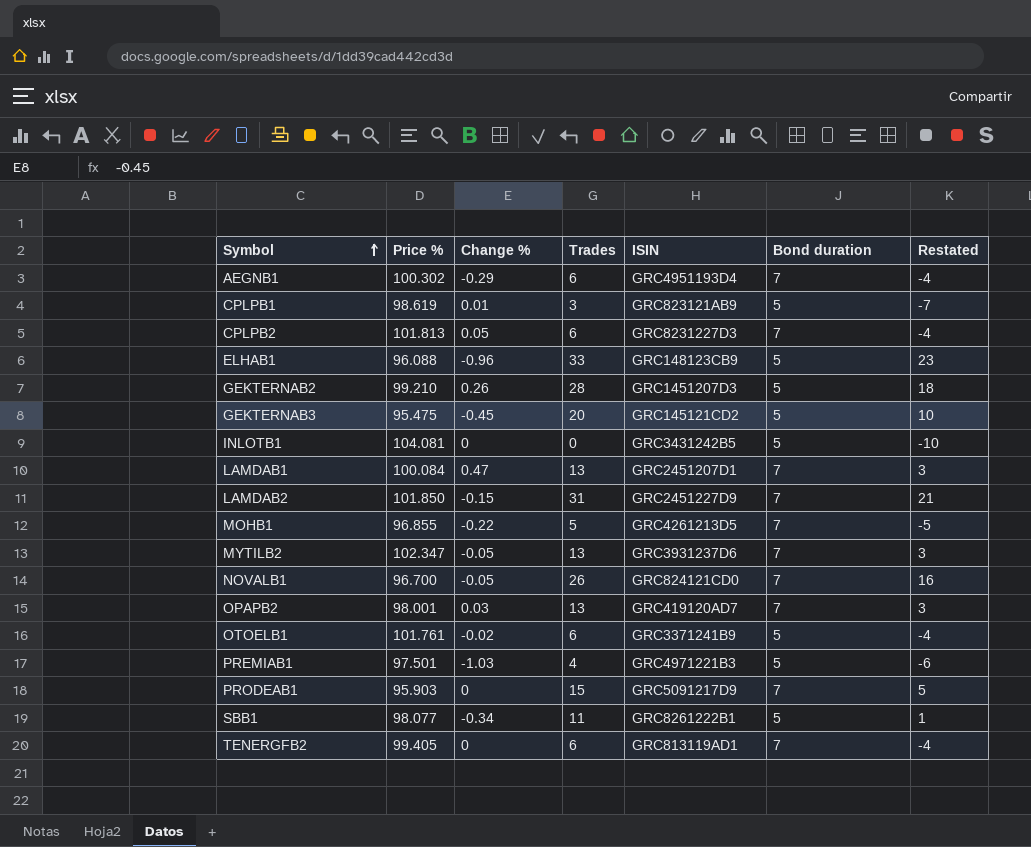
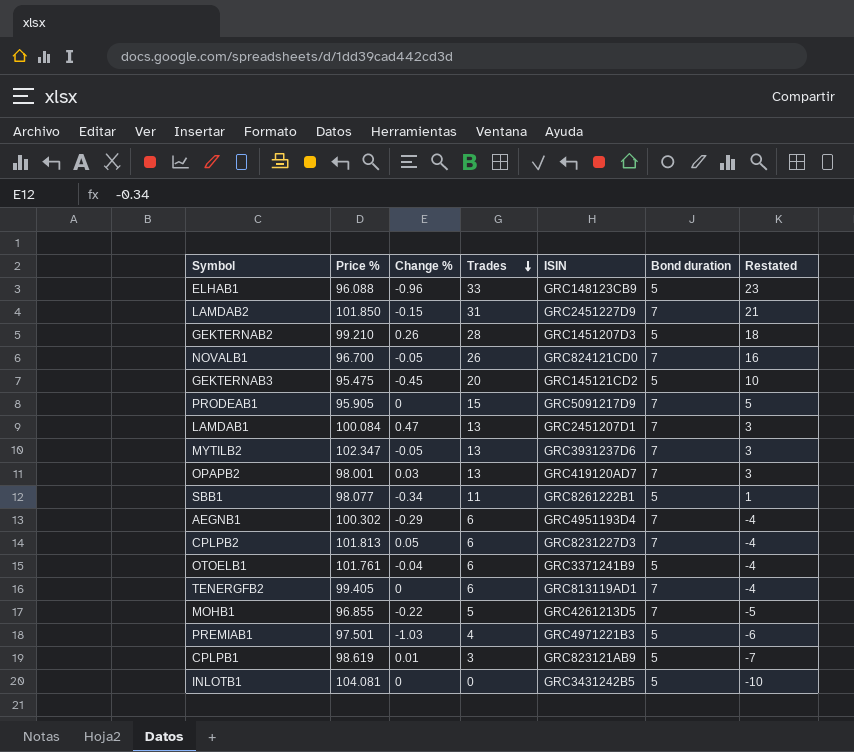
row order: Symbol ascending -> Trades descending
PRODEAB1 | Price %: 95.903 -> 95.905
OTOELB1 | Change %: -0.02 -> -0.04

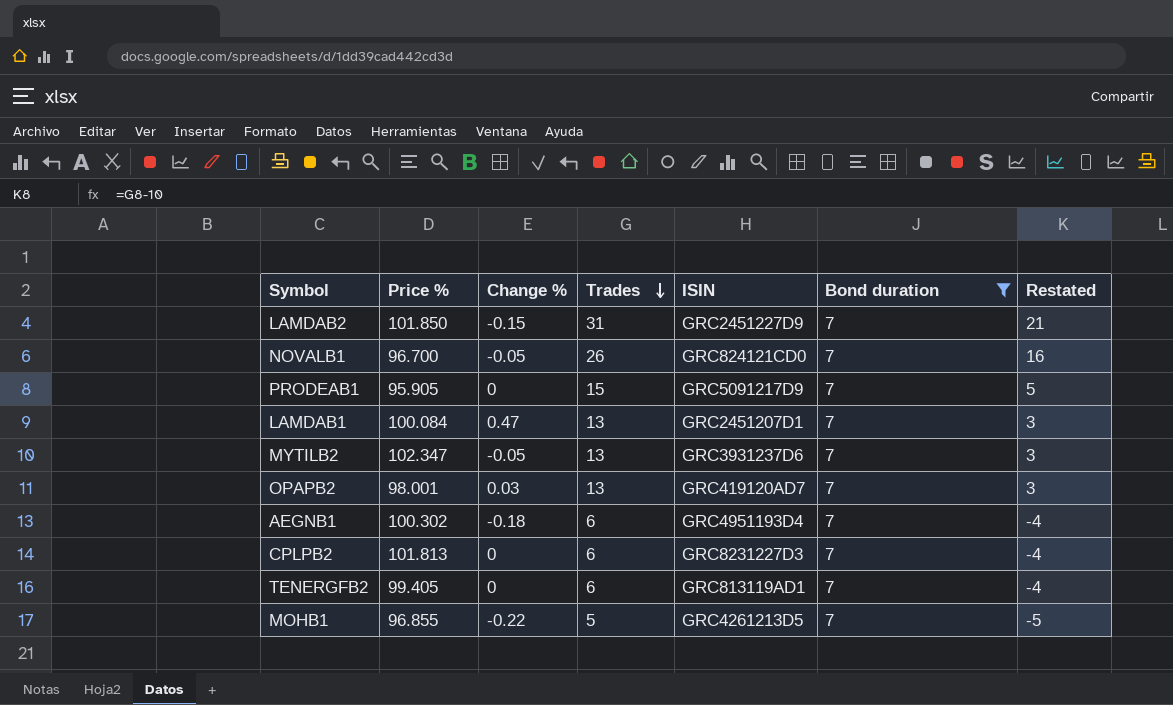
filter: none -> Bond duration = 7
AEGNB1 | Change %: -0.29 -> -0.18
CPLPB2 | Change %: 0.05 -> 0

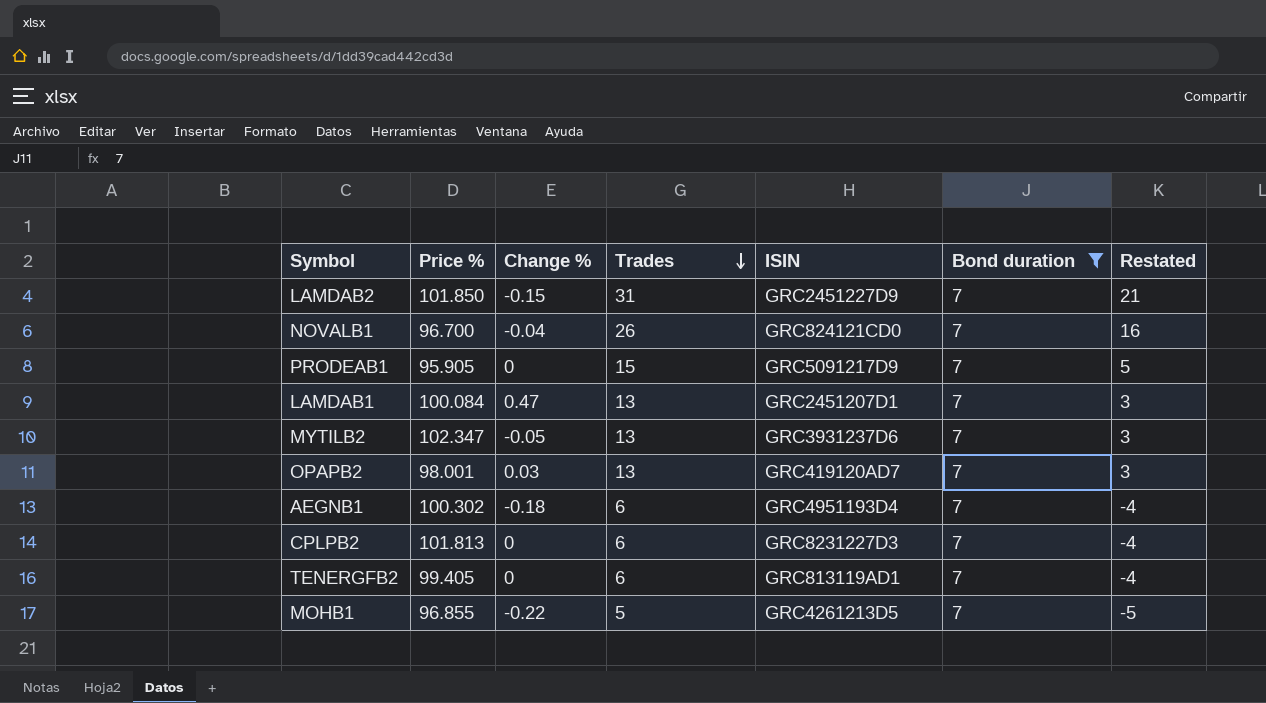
NOVALB1 | Change %: -0.05 -> -0.04

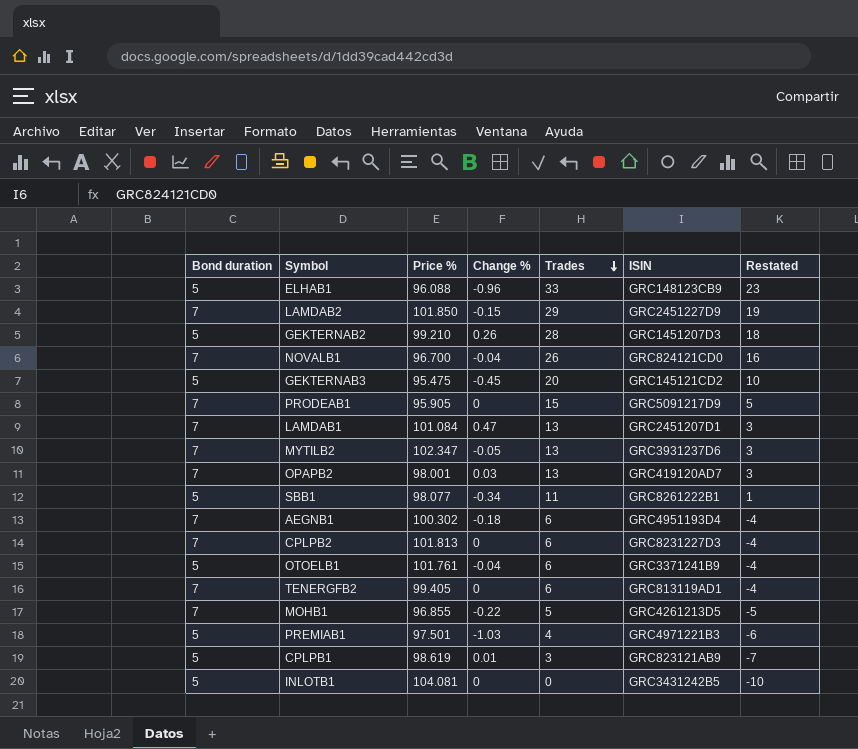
filter: Bond duration = 7 -> none
column Bond duration | position: 6 -> 1
LAMDAB2 | Trades: 31 -> 29
LAMDAB2 | Restated: 21 -> 19
LAMDAB1 | Price %: 100.084 -> 101.084

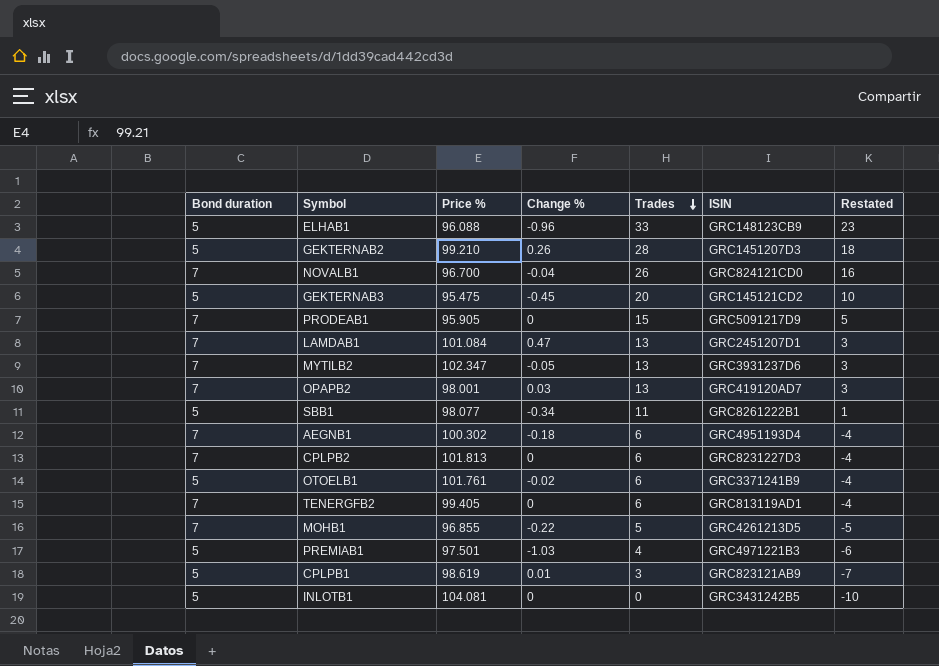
row LAMDAB2: 7 | 101.850 | -0.15 | 29 | GRC2451227D9 | 19 -> none
OTOELB1 | Change %: -0.04 -> -0.02

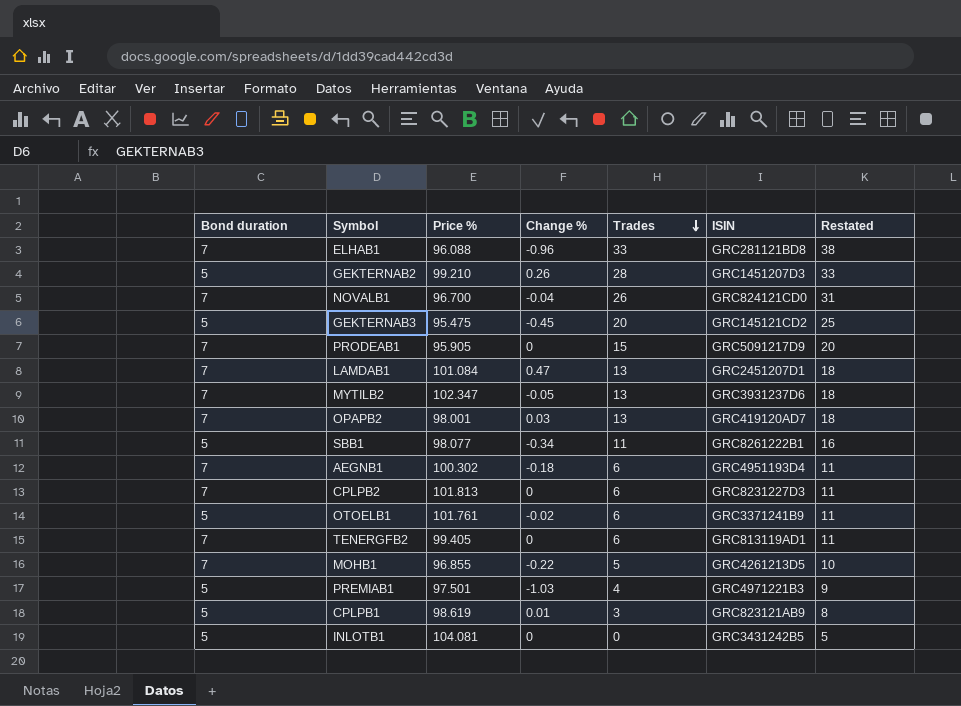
column Restated | formula: [Trades] - 10 -> [Trades] + 5
ELHAB1 | Bond duration: 5 -> 7
ELHAB1 | ISIN: GRC148123CB9 -> GRC281121BD8

